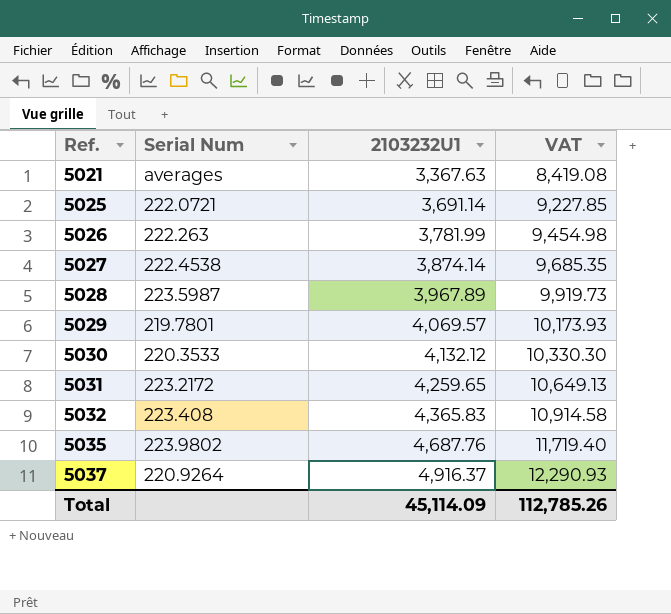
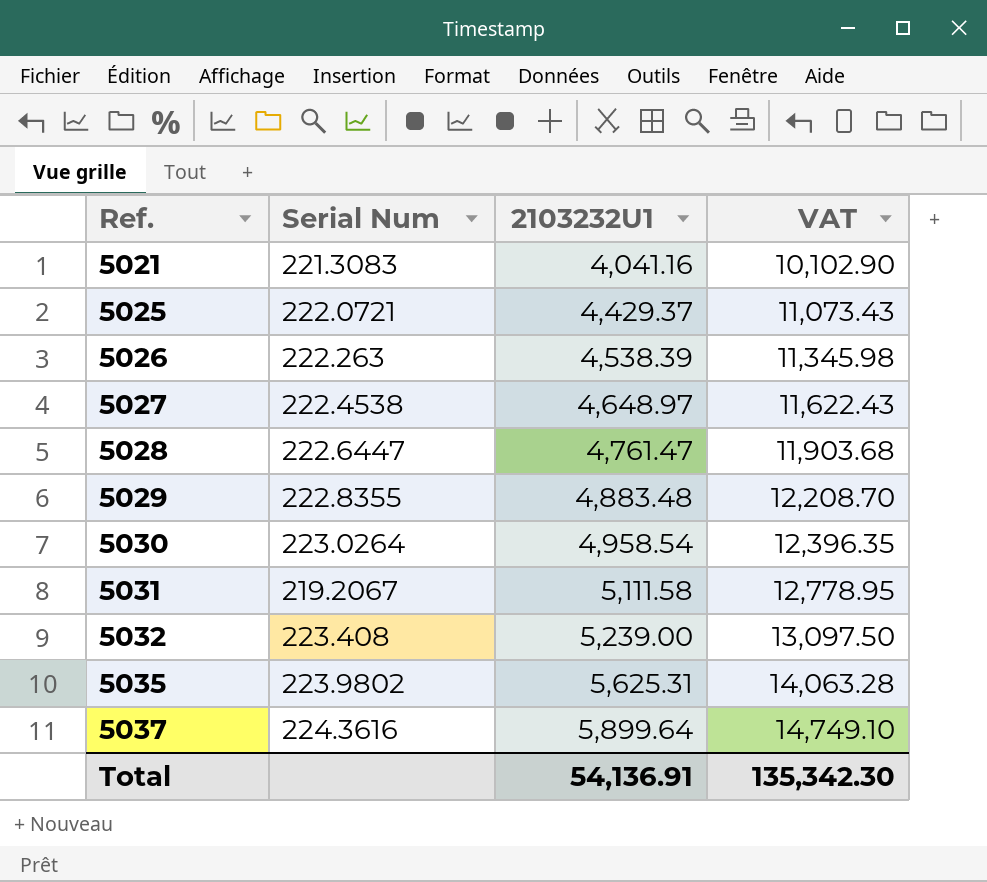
5021 | Serial Num: averages -> 221.3083
5021 | 2103232U1: 3,367.63 -> 4,041.16
5021 | VAT: 8,419.08 -> 10,102.90
5025 | 2103232U1: 3,691.14 -> 4,429.37
5025 | VAT: 9,227.85 -> 11,073.43
5026 | 2103232U1: 3,781.99 -> 4,538.39
5026 | VAT: 9,454.98 -> 11,345.98
5027 | 2103232U1: 3,874.14 -> 4,648.97
5027 | VAT: 9,685.35 -> 11,622.43
5028 | Serial Num: 223.5987 -> 222.6447
5028 | 2103232U1: 3,967.89 -> 4,761.47
5028 | VAT: 9,919.73 -> 11,903.68
5029 | Serial Num: 219.7801 -> 222.8355
5029 | 2103232U1: 4,069.57 -> 4,883.48
5029 | VAT: 10,173.93 -> 12,208.70
5030 | Serial Num: 220.3533 -> 223.0264
5030 | 2103232U1: 4,132.12 -> 4,958.54
5030 | VAT: 10,330.30 -> 12,396.35
5031 | Serial Num: 223.2172 -> 219.2067
5031 | 2103232U1: 4,259.65 -> 5,111.58
5031 | VAT: 10,649.13 -> 12,778.95
5032 | 2103232U1: 4,365.83 -> 5,239.00
5032 | VAT: 10,914.58 -> 13,097.50
5035 | 2103232U1: 4,687.76 -> 5,625.31
5035 | VAT: 11,719.40 -> 14,063.28
5037 | Serial Num: 220.9264 -> 224.3616
5037 | 2103232U1: 4,916.37 -> 5,899.64
5037 | VAT: 12,290.93 -> 14,749.10
Total | 2103232U1: 45,114.09 -> 54,136.91
Total | VAT: 112,785.26 -> 135,342.30

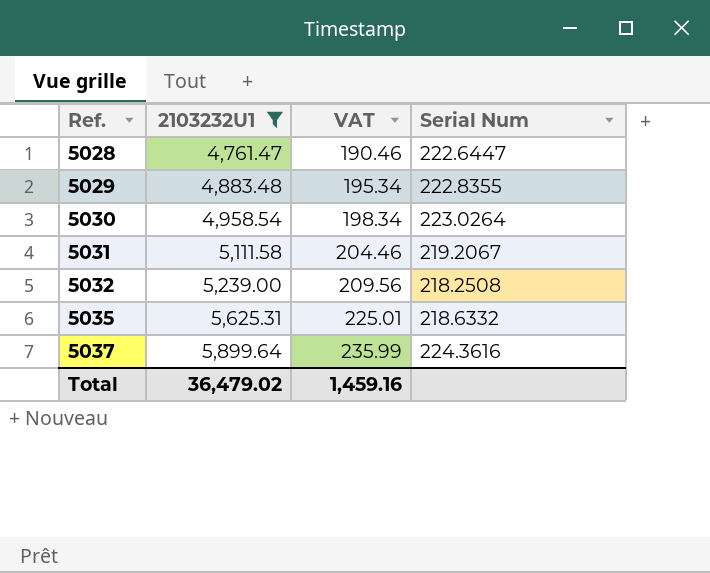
filter: none -> 2103232U1 >= 4,761.47
column VAT | formula: [2103232U1] * 2.5 -> [2103232U1] * 0.04
column Serial Num | position: 2 -> 4
5032 | Serial Num: 223.408 -> 218.2508
5035 | Serial Num: 223.9802 -> 218.6332
Total | 2103232U1: 54,136.91 -> 36,479.02
Total | VAT: 135,342.30 -> 1,459.16

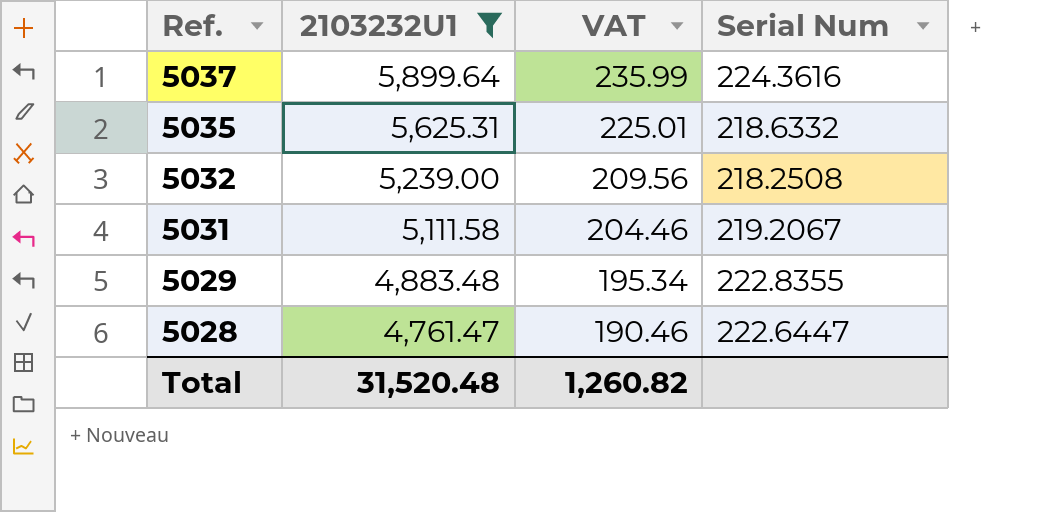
row order: Ref. ascending -> Ref. descending
row 5030: 4,958.54 | 198.34 | 223.0264 -> none
Total | 2103232U1: 36,479.02 -> 31,520.48
Total | VAT: 1,459.16 -> 1,260.82

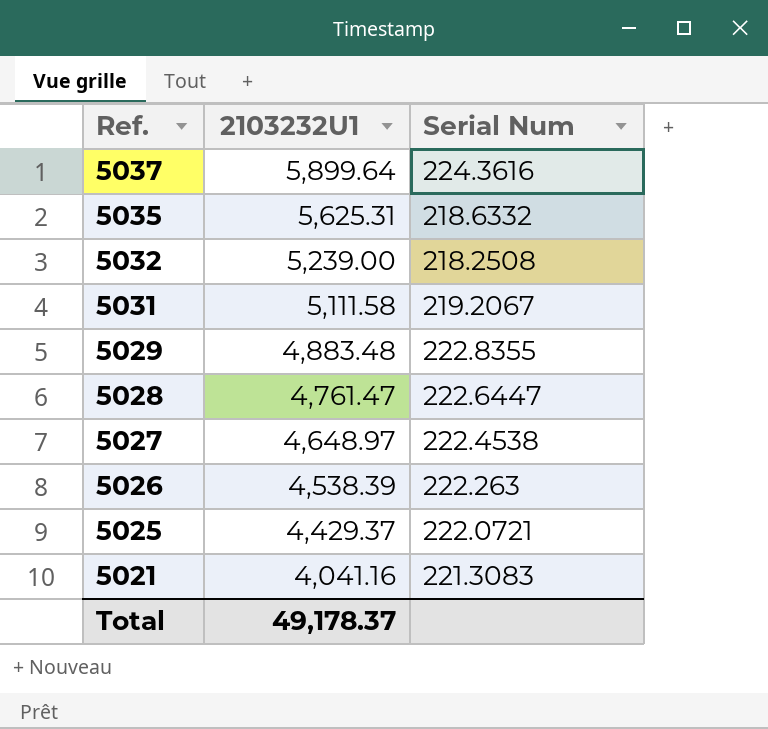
filter: 2103232U1 >= 4,761.47 -> none
column VAT | formula: [2103232U1] * 0.04 -> none
Total | 2103232U1: 31,520.48 -> 49,178.37

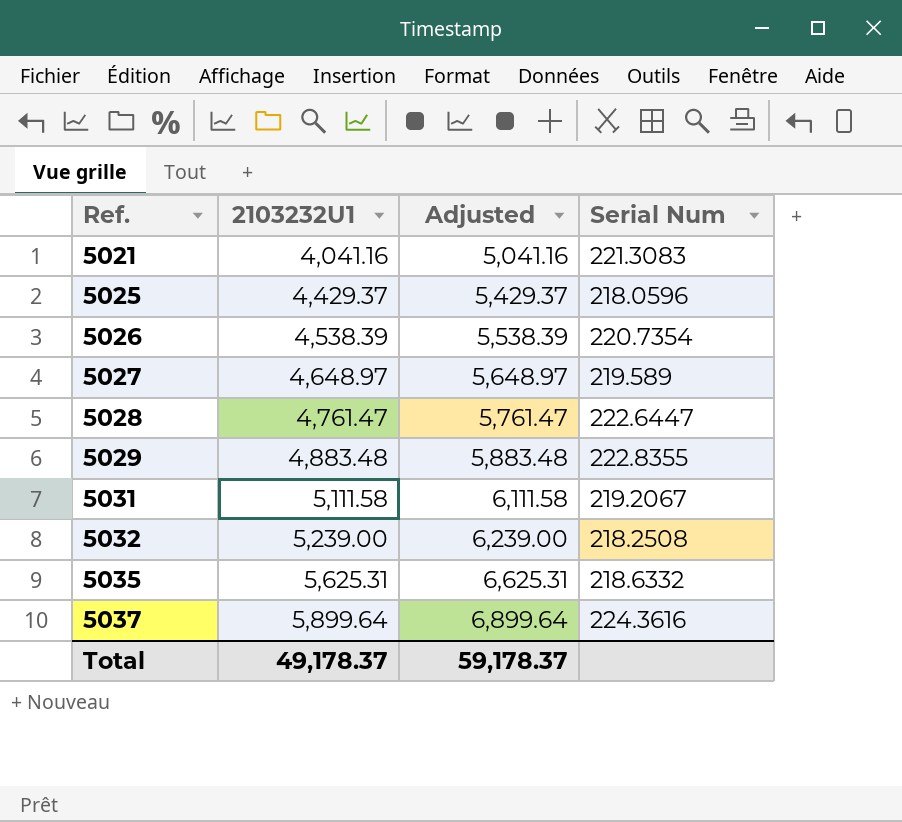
row order: Ref. descending -> Ref. ascending
column Adjusted | formula: none -> [2103232U1] + 1000
5025 | Serial Num: 222.0721 -> 218.0596
5026 | Serial Num: 222.263 -> 220.7354
5027 | Serial Num: 222.4538 -> 219.589

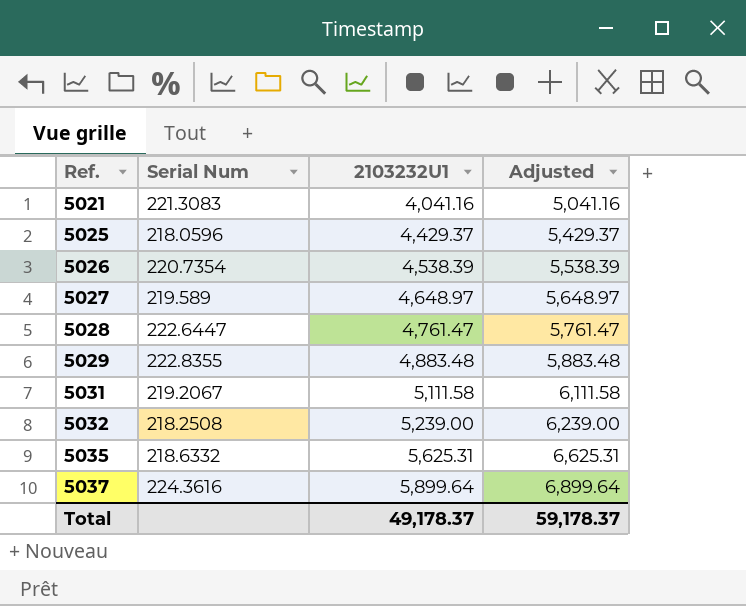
column Serial Num | position: 4 -> 2

